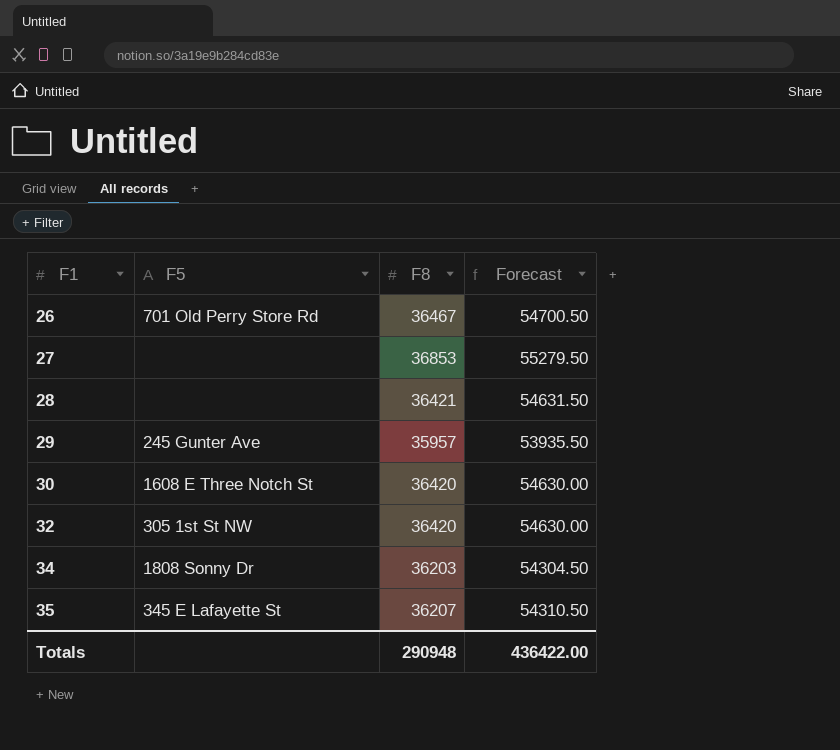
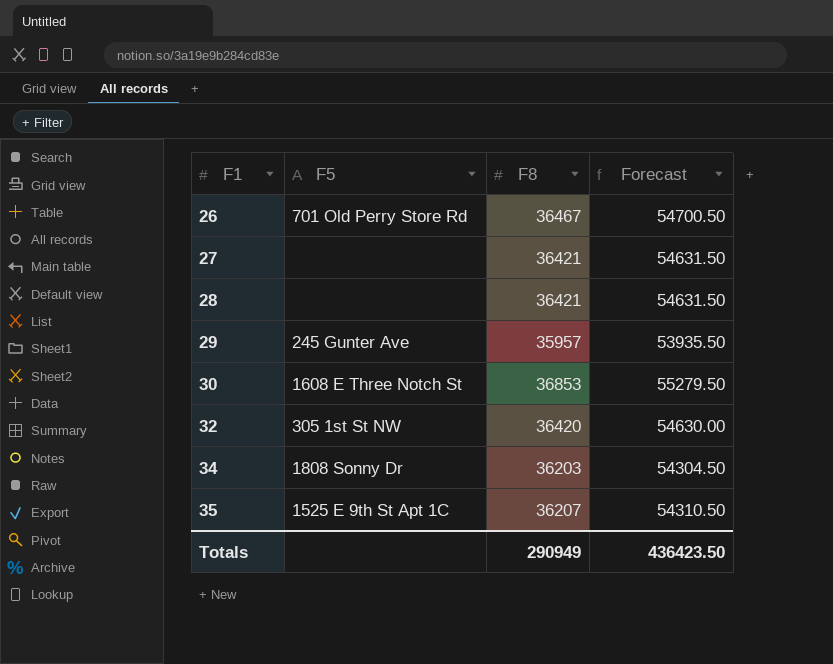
27 | F8: 36853 -> 36421
27 | Forecast: 55279.50 -> 54631.50
30 | F8: 36420 -> 36853
30 | Forecast: 54630.00 -> 55279.50
35 | F5: 345 E Lafayette St -> 1525 E 9th St Apt 1C
Totals | F8: 290948 -> 290949
Totals | Forecast: 436422.00 -> 436423.50

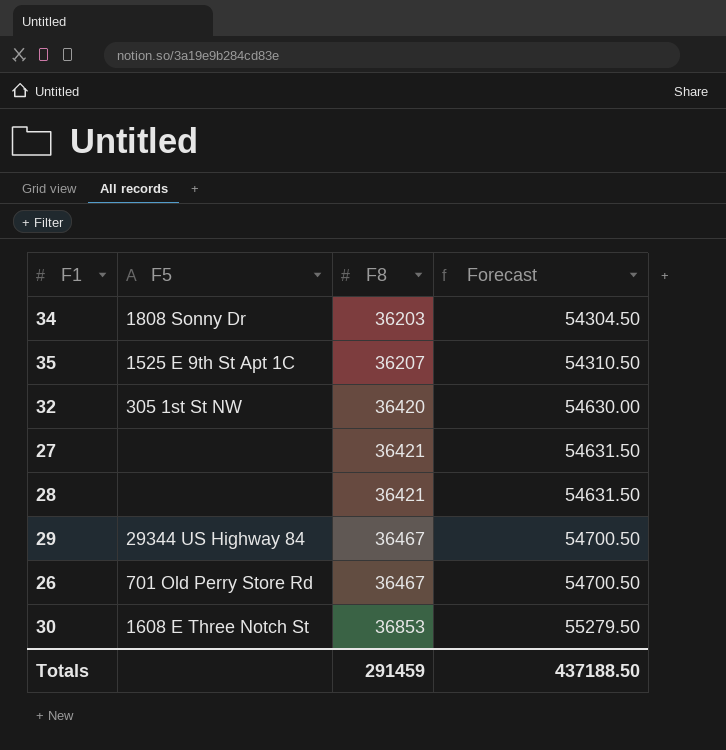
row order: F1 ascending -> F8 ascending
29 | F5: 245 Gunter Ave -> 29344 US Highway 84
29 | F8: 35957 -> 36467
29 | Forecast: 53935.50 -> 54700.50
Totals | F8: 290949 -> 291459
Totals | Forecast: 436423.50 -> 437188.50

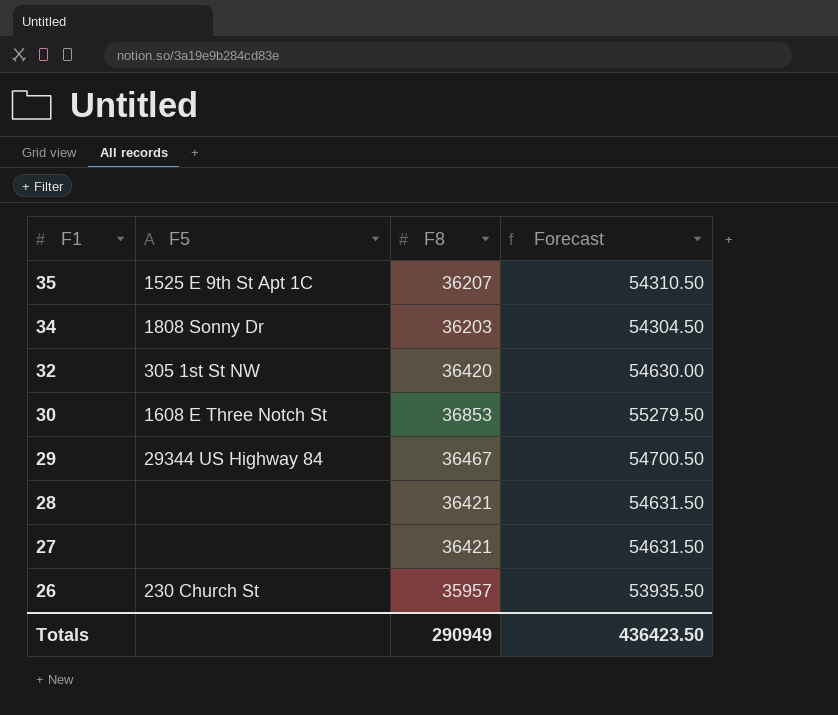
row order: F8 ascending -> F1 descending
26 | F5: 701 Old Perry Store Rd -> 230 Church St
26 | F8: 36467 -> 35957
26 | Forecast: 54700.50 -> 53935.50
Totals | F8: 291459 -> 290949
Totals | Forecast: 437188.50 -> 436423.50

